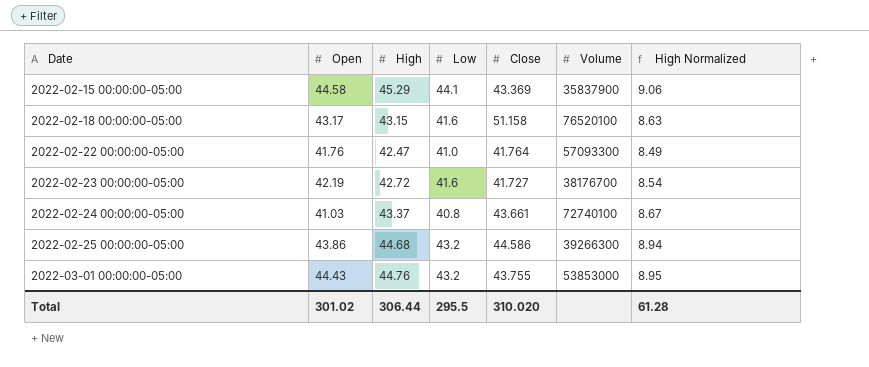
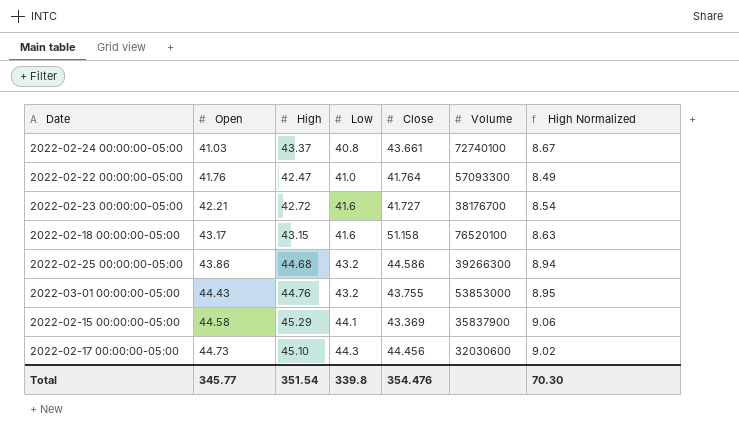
row order: Date ascending -> Open ascending
2022-02-23 00:00:00-05:00 | Open: 42.19 -> 42.21
row 2022-02-17 00:00:00-05:00: none -> 44.73 | 45.10 | 44.3 | 44.456 | 32030600 | 9.02
Total | Open: 301.02 -> 345.77
Total | High: 306.44 -> 351.54
Total | Low: 295.5 -> 339.8
Total | Close: 310.020 -> 354.476
Total | High Normalized: 61.28 -> 70.30

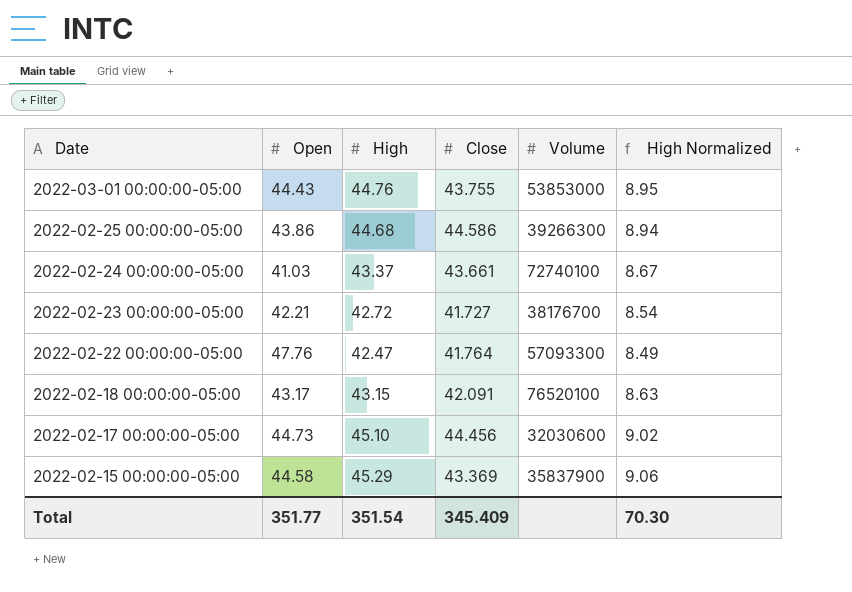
row order: Open ascending -> Date descending
column Low | position: 4 -> none
2022-02-22 00:00:00-05:00 | Open: 41.76 -> 47.76
2022-02-18 00:00:00-05:00 | Close: 51.158 -> 42.091
Total | Open: 345.77 -> 351.77
Total | Close: 354.476 -> 345.409

